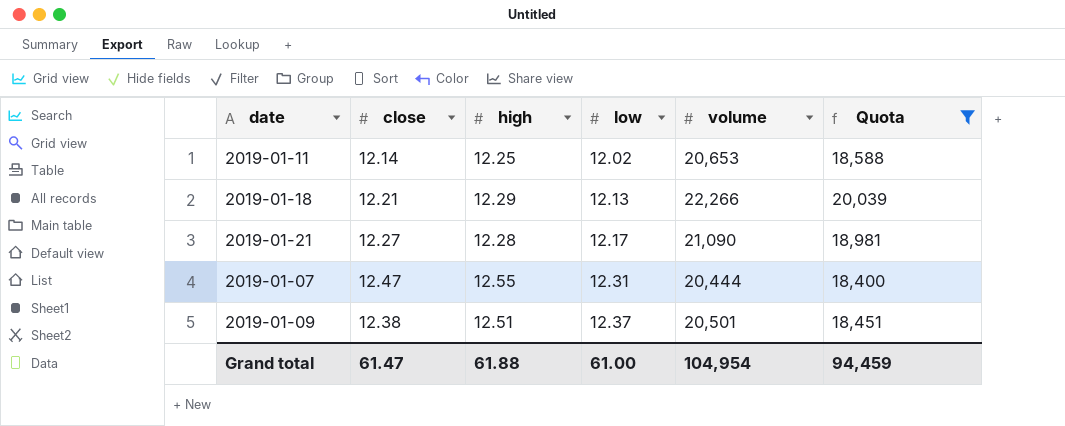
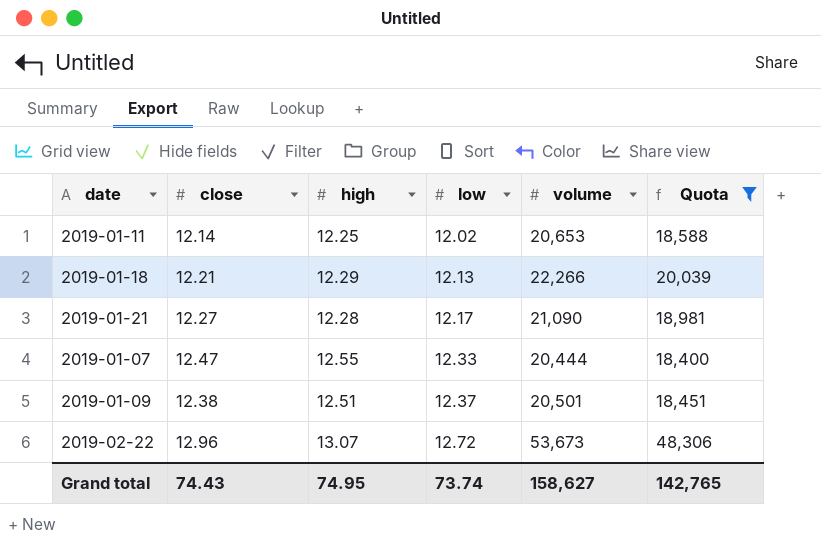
2019-01-07 | low: 12.31 -> 12.33
row 2019-02-22: none -> 12.96 | 13.07 | 12.72 | 53,673 | 48,306
Grand total | close: 61.47 -> 74.43
Grand total | high: 61.88 -> 74.95
Grand total | low: 61.00 -> 73.74
Grand total | volume: 104,954 -> 158,627
Grand total | Quota: 94,459 -> 142,765

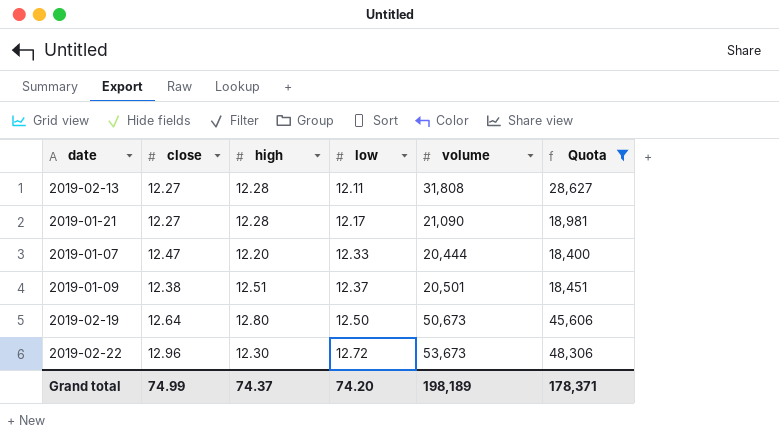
row 2019-01-11: 12.14 | 12.25 | 12.02 | 20,653 | 18,588 -> none
row 2019-01-18: 12.21 | 12.29 | 12.13 | 22,266 | 20,039 -> none
row 2019-02-13: none -> 12.27 | 12.28 | 12.11 | 31,808 | 28,627
2019-01-07 | high: 12.55 -> 12.20
row 2019-02-19: none -> 12.64 | 12.80 | 12.50 | 50,673 | 45,606
2019-02-22 | high: 13.07 -> 12.30
Grand total | close: 74.43 -> 74.99
Grand total | high: 74.95 -> 74.37
Grand total | low: 73.74 -> 74.20
Grand total | volume: 158,627 -> 198,189
Grand total | Quota: 142,765 -> 178,371

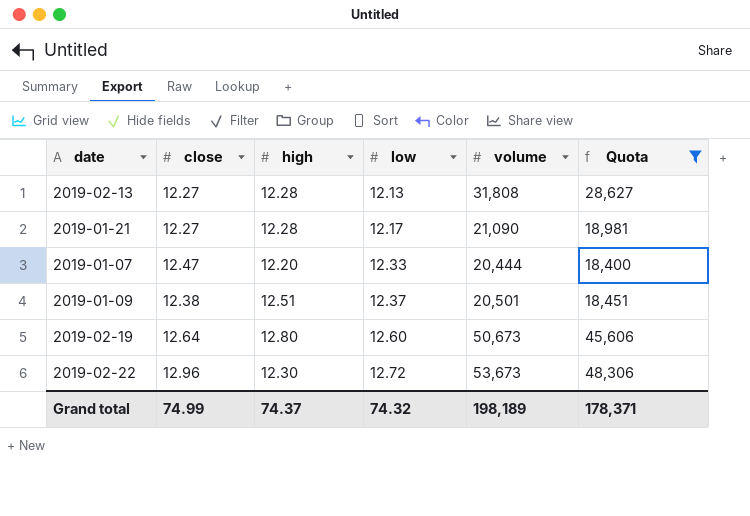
2019-02-13 | low: 12.11 -> 12.13
2019-02-19 | low: 12.50 -> 12.60
Grand total | low: 74.20 -> 74.32

